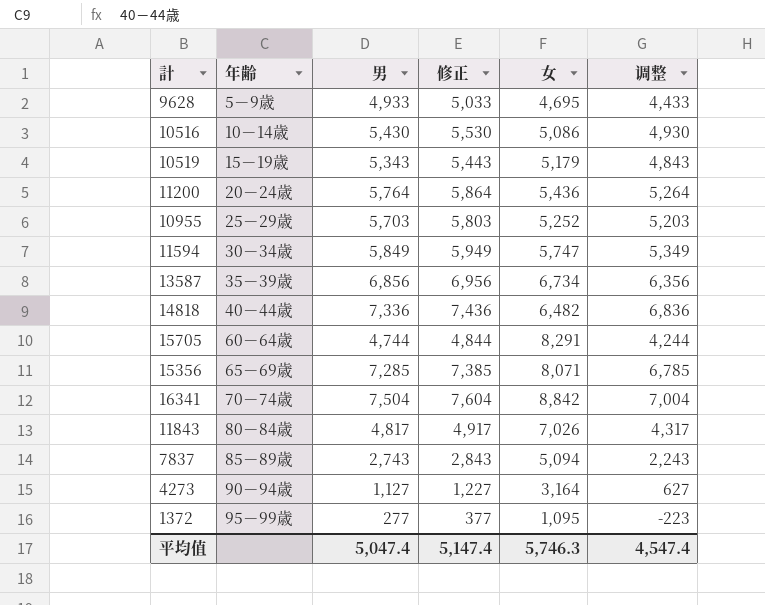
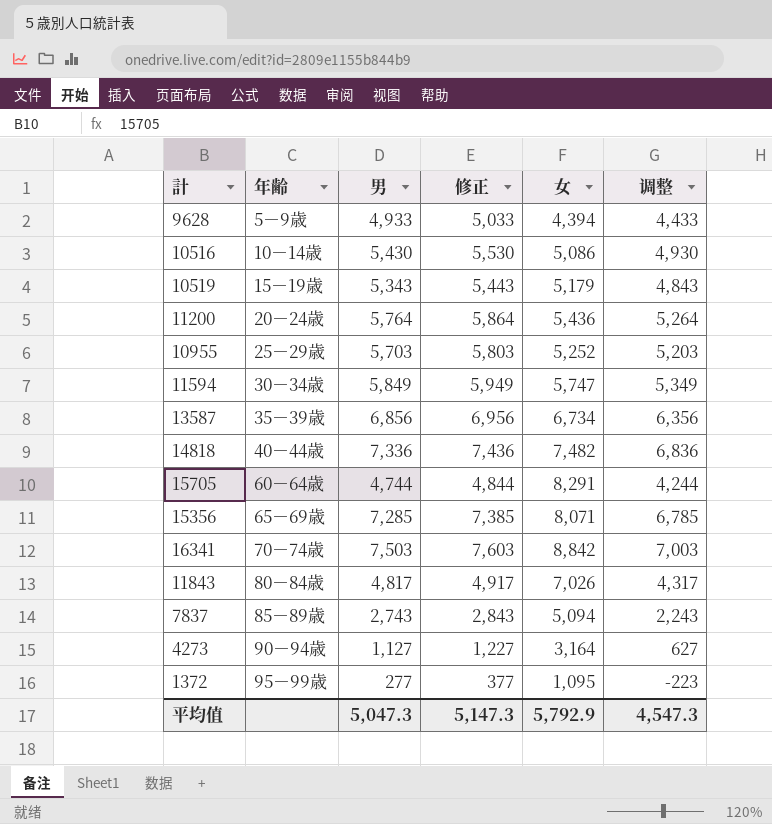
9628 | 女: 4,695 -> 4,394
14818 | 女: 6,482 -> 7,482
16341 | 男: 7,504 -> 7,503
16341 | 修正: 7,604 -> 7,603
16341 | 调整: 7,004 -> 7,003
平均值 | 男: 5,047.4 -> 5,047.3
平均值 | 修正: 5,147.4 -> 5,147.3
平均值 | 女: 5,746.3 -> 5,792.9
平均值 | 调整: 4,547.4 -> 4,547.3

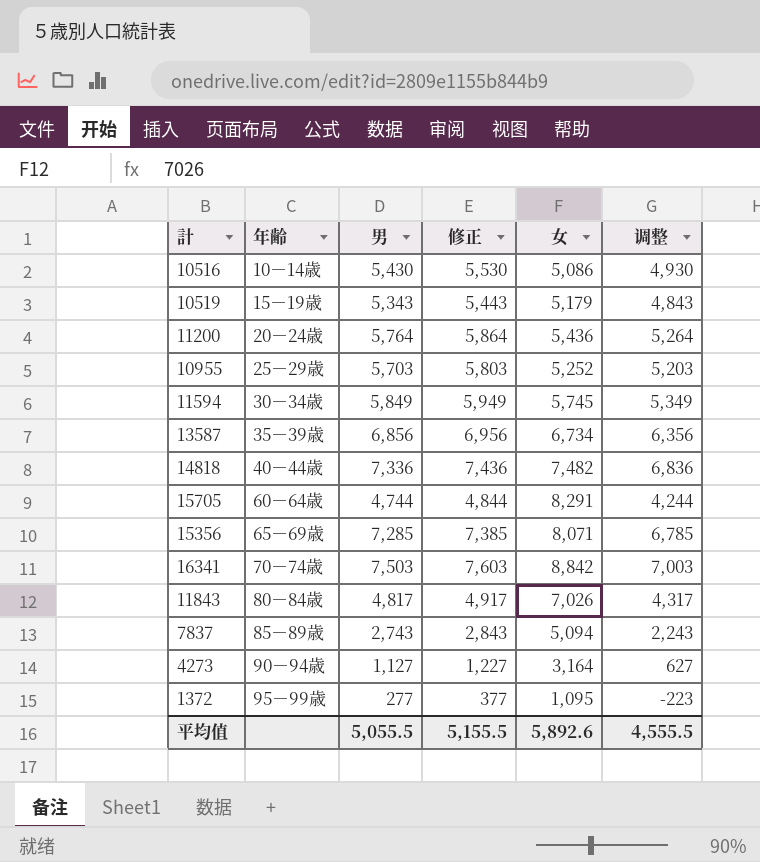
row 9628: 5－9歳 | 4,933 | 5,033 | 4,394 | 4,433 -> none
11594 | 女: 5,747 -> 5,745
平均值 | 男: 5,047.3 -> 5,055.5
平均值 | 修正: 5,147.3 -> 5,155.5
平均值 | 女: 5,792.9 -> 5,892.6
平均值 | 调整: 4,547.3 -> 4,555.5

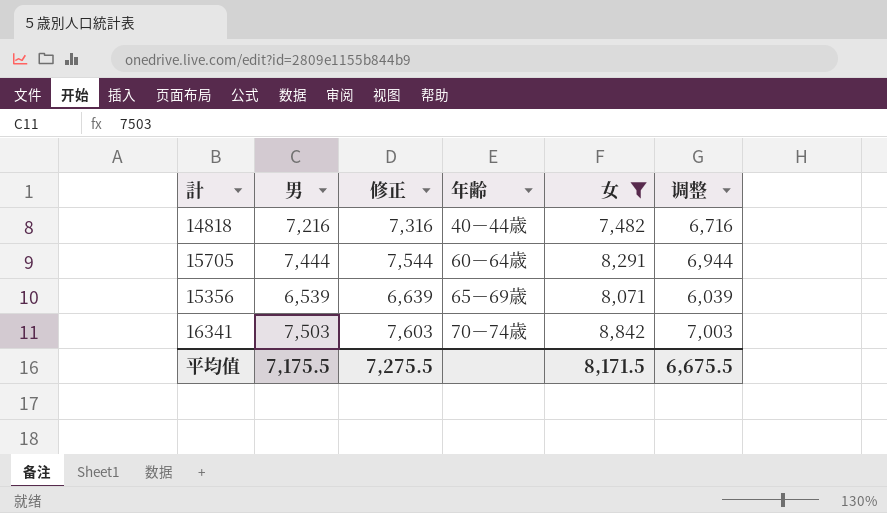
filter: none -> 女 >= 7,482
column 年齢 | position: 2 -> 4
14818 | 男: 7,336 -> 7,216
14818 | 修正: 7,436 -> 7,316
14818 | 调整: 6,836 -> 6,716
15705 | 男: 4,744 -> 7,444
15705 | 修正: 4,844 -> 7,544
15705 | 调整: 4,244 -> 6,944
15356 | 男: 7,285 -> 6,539
15356 | 修正: 7,385 -> 6,639
15356 | 调整: 6,785 -> 6,039
平均值 | 男: 5,055.5 -> 7,175.5
平均值 | 修正: 5,155.5 -> 7,275.5
平均值 | 女: 5,892.6 -> 8,171.5
平均值 | 调整: 4,555.5 -> 6,675.5

